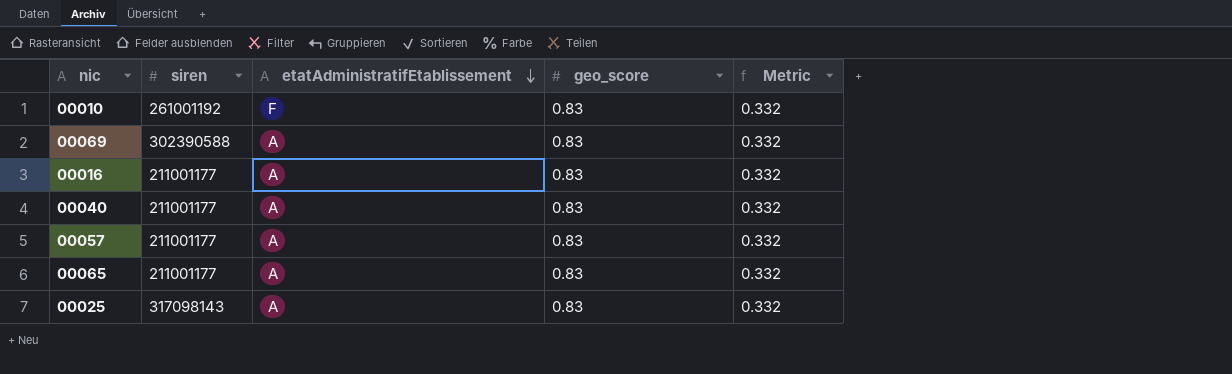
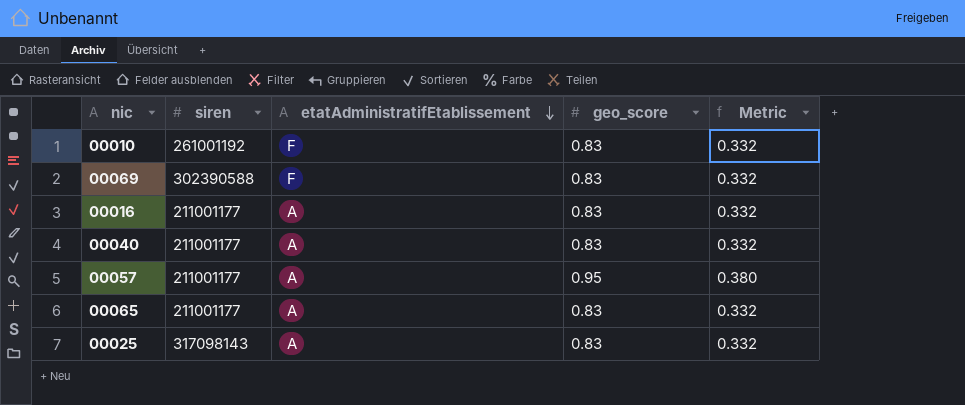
00069 | etatAdministratifEtablissement: A -> F
00057 | geo_score: 0.83 -> 0.95
00057 | Metric: 0.332 -> 0.380

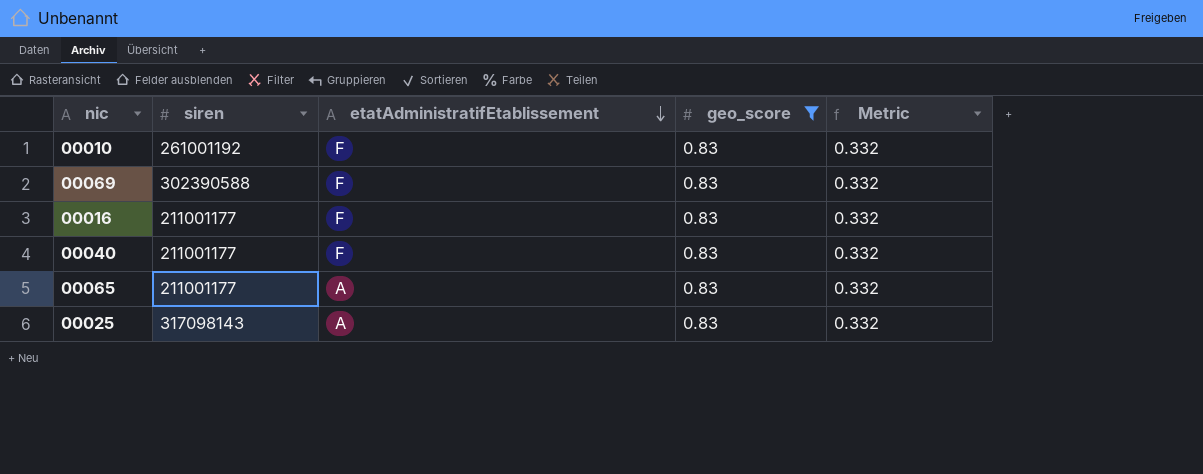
filter: none -> geo_score = 0.83
00016 | etatAdministratifEtablissement: A -> F
00040 | etatAdministratifEtablissement: A -> F

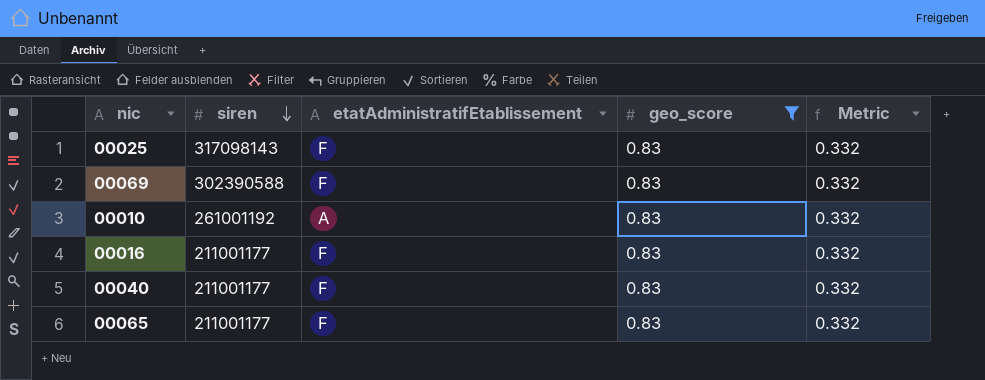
row order: etatAdministratifEtablissement descending -> siren descending
00025 | etatAdministratifEtablissement: A -> F
00010 | etatAdministratifEtablissement: F -> A
00065 | etatAdministratifEtablissement: A -> F

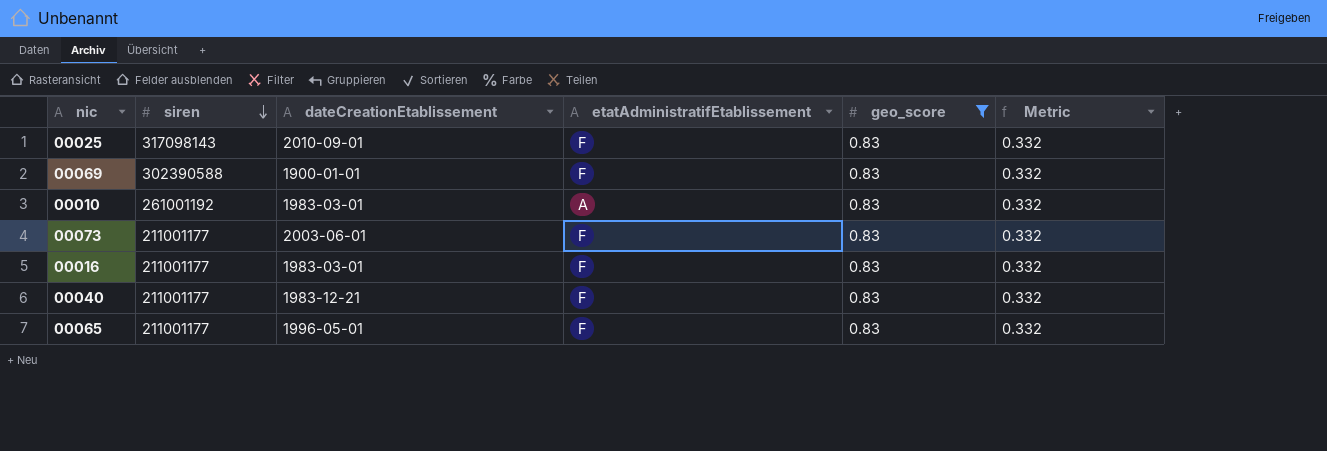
column dateCreationEtablissement | position: none -> 3
row 00073: none -> 211001177 | 2003-06-01 | F | 0.83 | 0.332

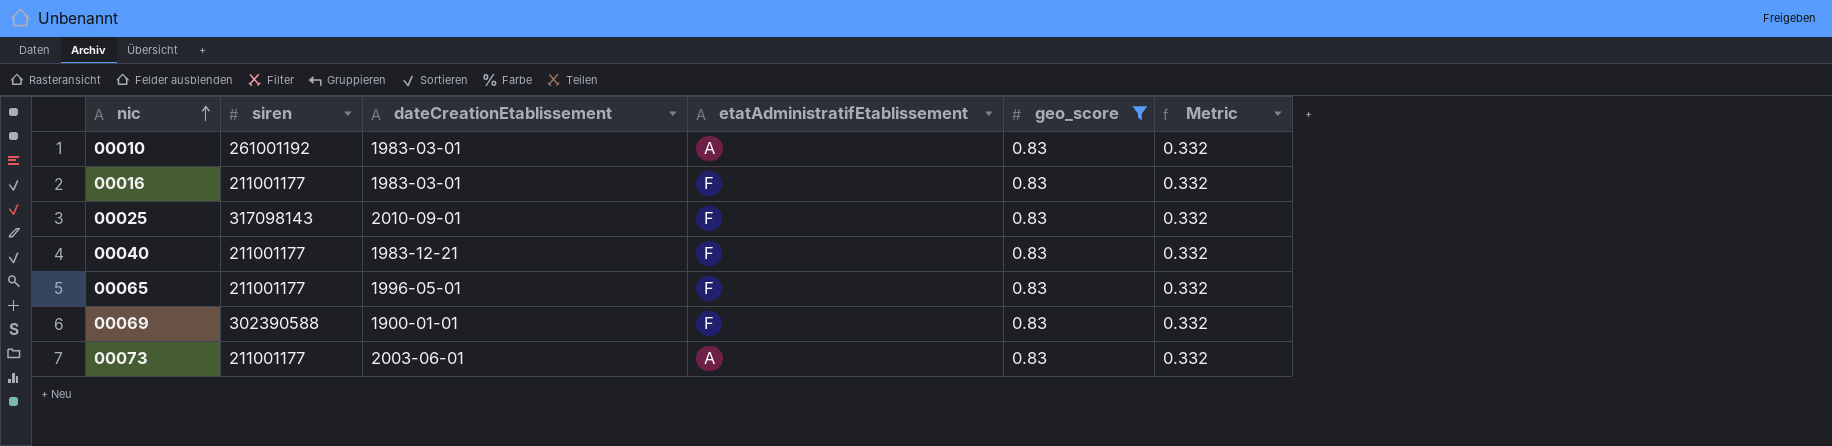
row order: siren descending -> nic ascending
00073 | etatAdministratifEtablissement: F -> A

